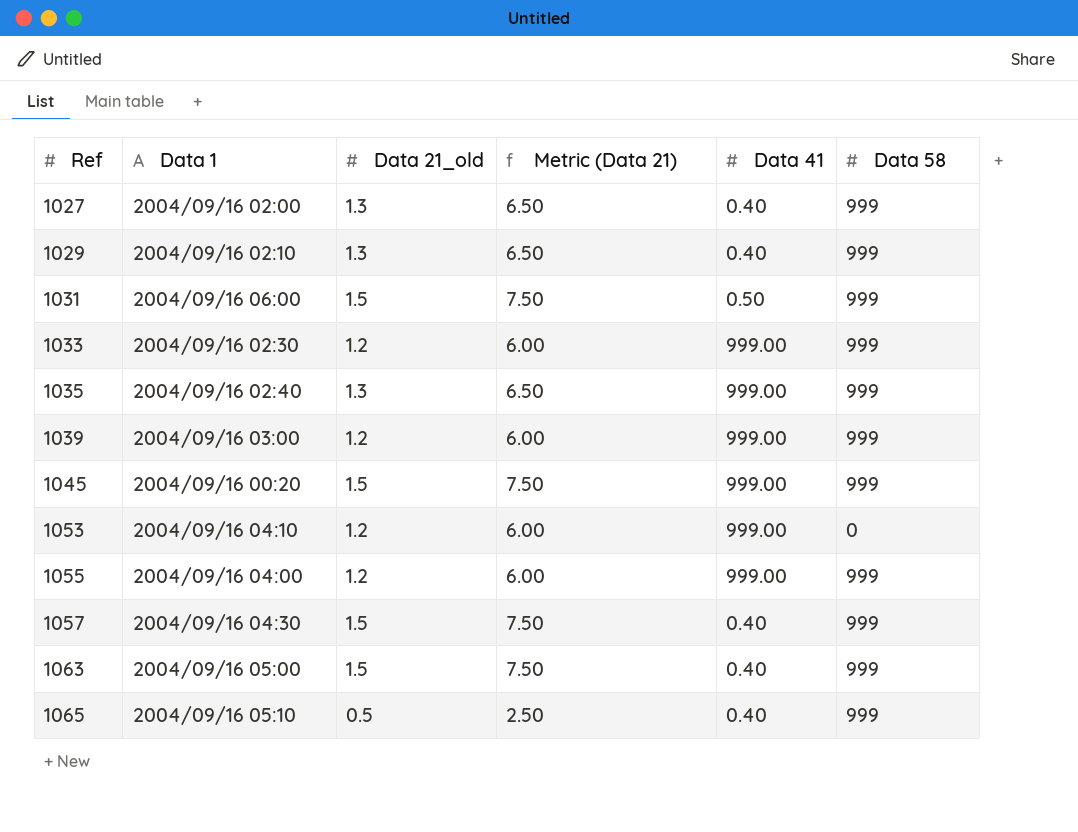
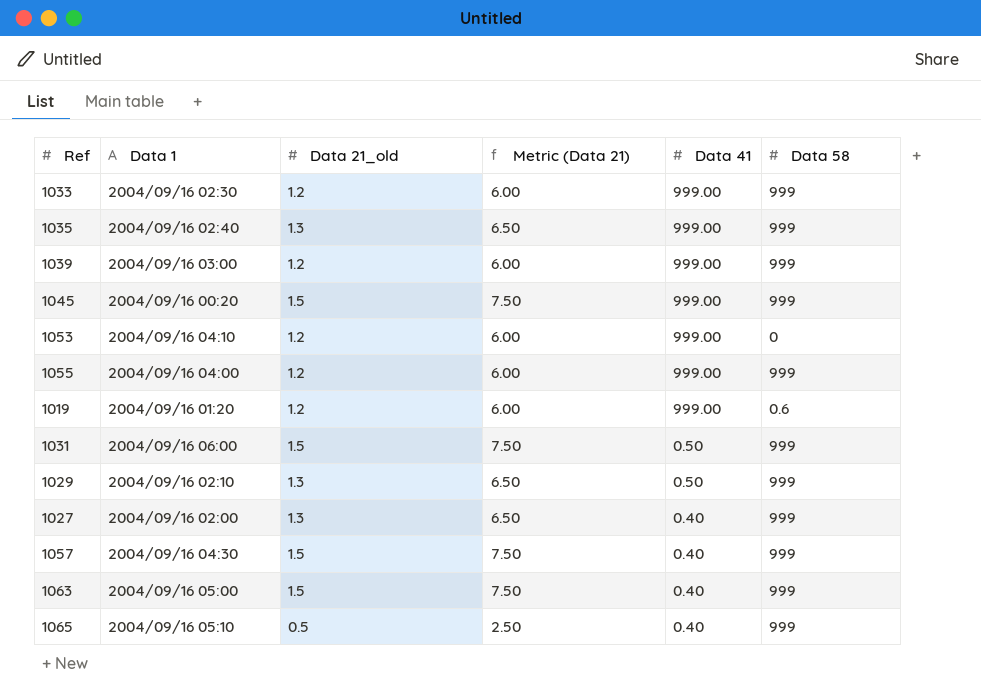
row order: Ref ascending -> Data 41 descending
row 1019: none -> 2004/09/16 01:20 | 1.2 | 6.00 | 999.00 | 0.6
1029 | Data 41: 0.40 -> 0.50

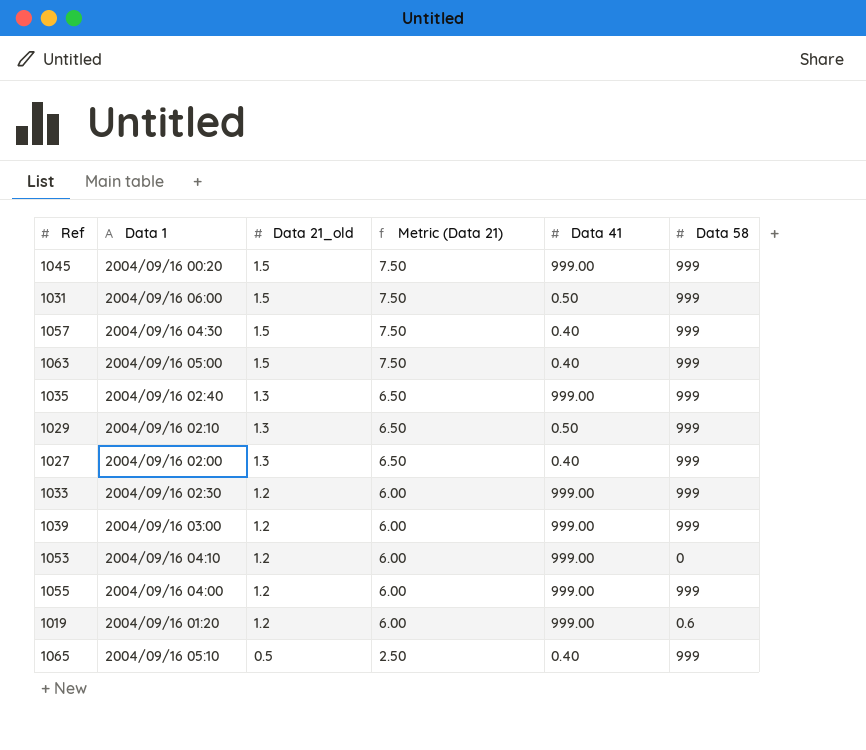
row order: Data 41 descending -> Data 21_old descending

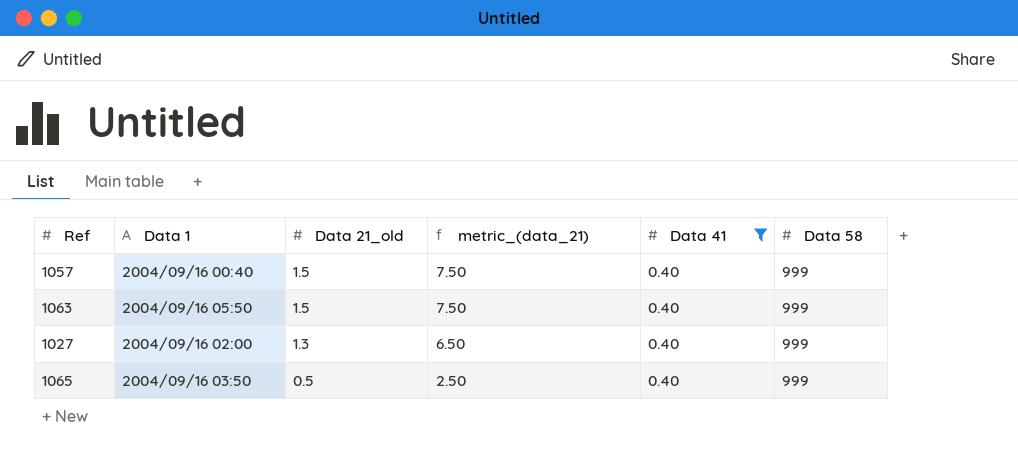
filter: none -> Data 41 = 0.40
column name: Metric (Data 21) -> metric_(data_21)
1057 | Data 1: 2004/09/16 04:30 -> 2004/09/16 00:40
1063 | Data 1: 2004/09/16 05:00 -> 2004/09/16 05:50
1065 | Data 1: 2004/09/16 05:10 -> 2004/09/16 03:50

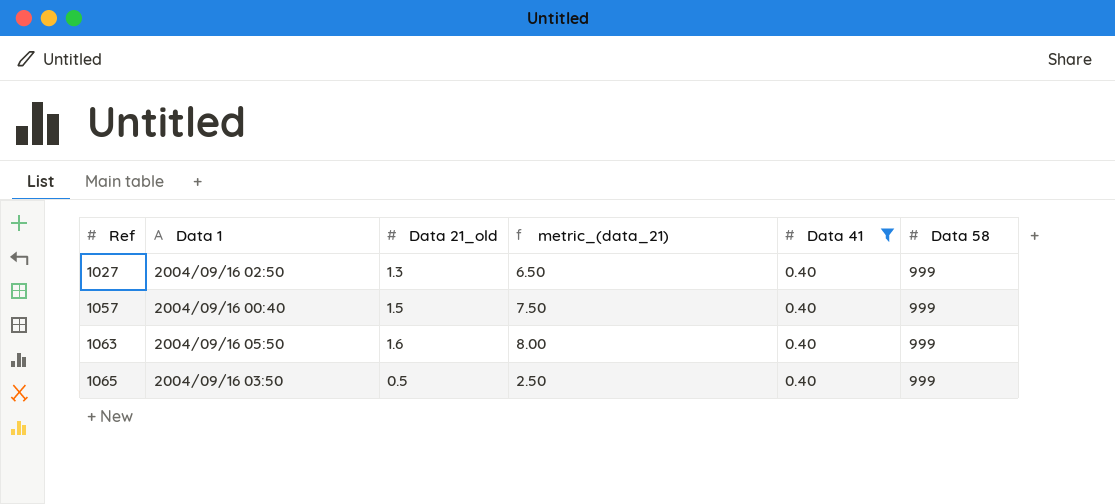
row order: Data 21_old descending -> Ref ascending
1027 | Data 1: 2004/09/16 02:00 -> 2004/09/16 02:50
1063 | Data 21_old: 1.5 -> 1.6
1063 | metric_(data_21): 7.50 -> 8.00

